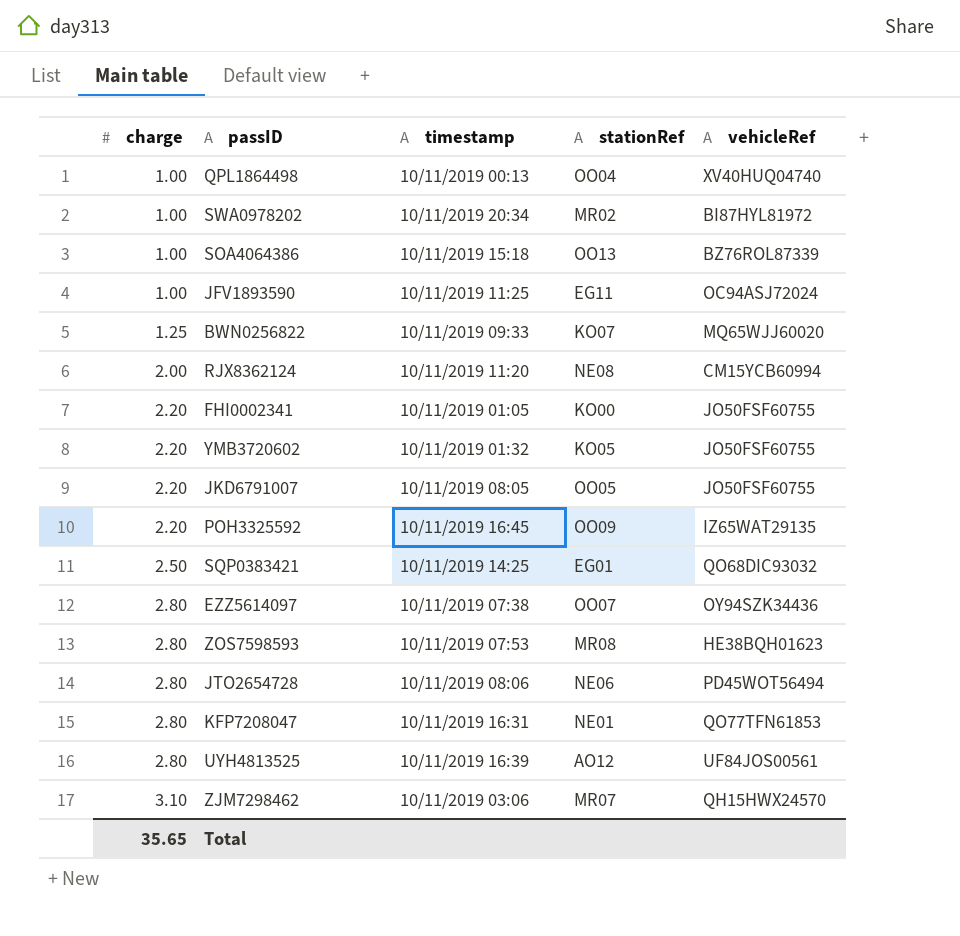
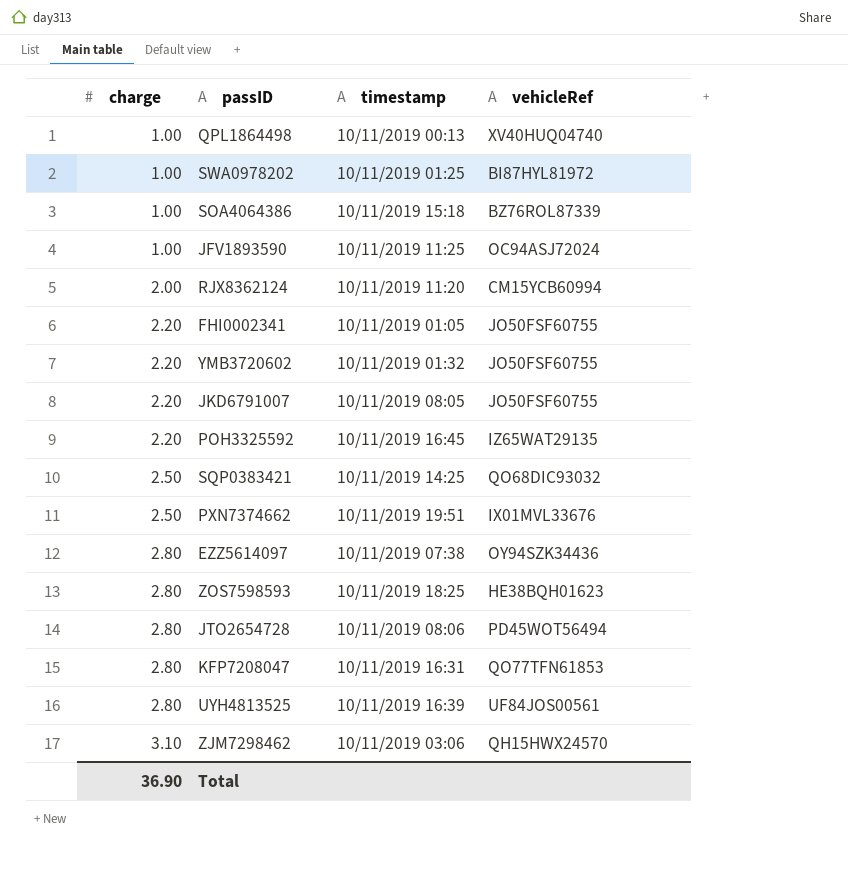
column stationRef | position: 4 -> none
row BWN0256822: 1.25 | 10/11/2019 09:33 | KO07 | MQ65WJJ60020 -> none
SWA0978202 | timestamp: 10/11/2019 20:34 -> 10/11/2019 01:25
row PXN7374662: none -> 2.50 | 10/11/2019 19:51 | IX01MVL33676
ZOS7598593 | timestamp: 10/11/2019 07:53 -> 10/11/2019 18:25
Total | charge: 35.65 -> 36.90

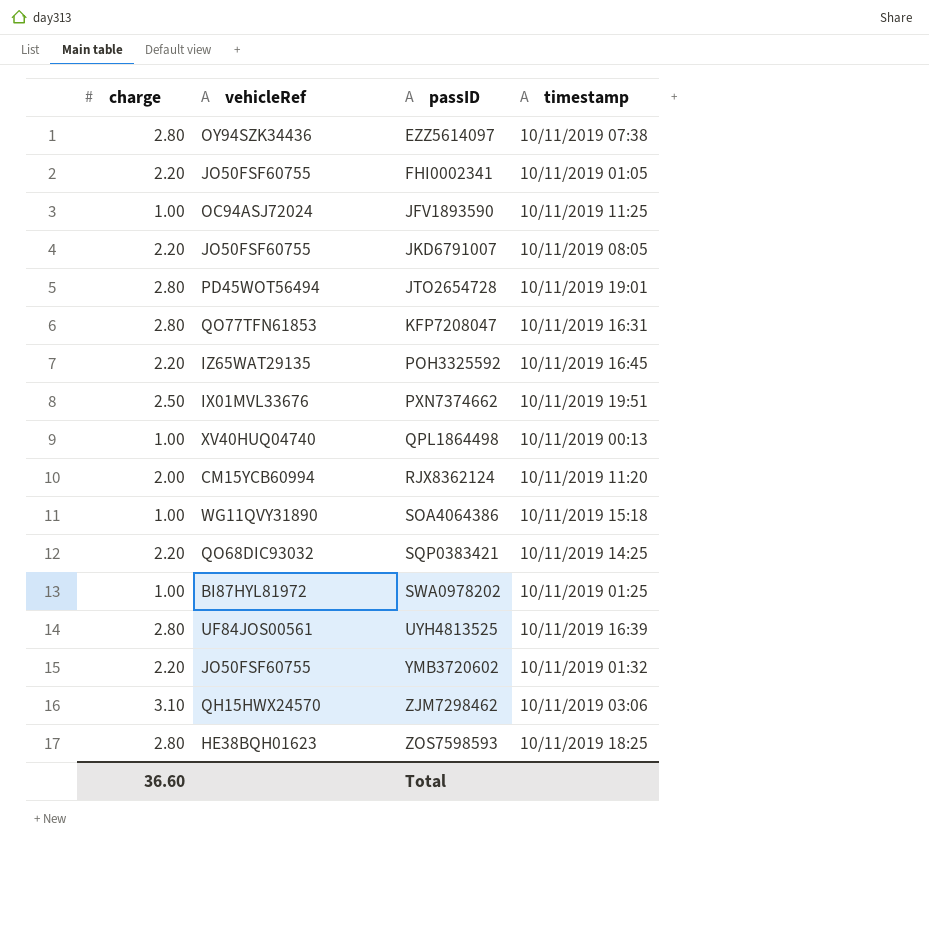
row order: charge ascending -> passID ascending
column vehicleRef | position: 4 -> 2
JTO2654728 | timestamp: 10/11/2019 08:06 -> 10/11/2019 19:01
SOA4064386 | vehicleRef: BZ76ROL87339 -> WG11QVY31890
SQP0383421 | charge: 2.50 -> 2.20
Total | charge: 36.90 -> 36.60

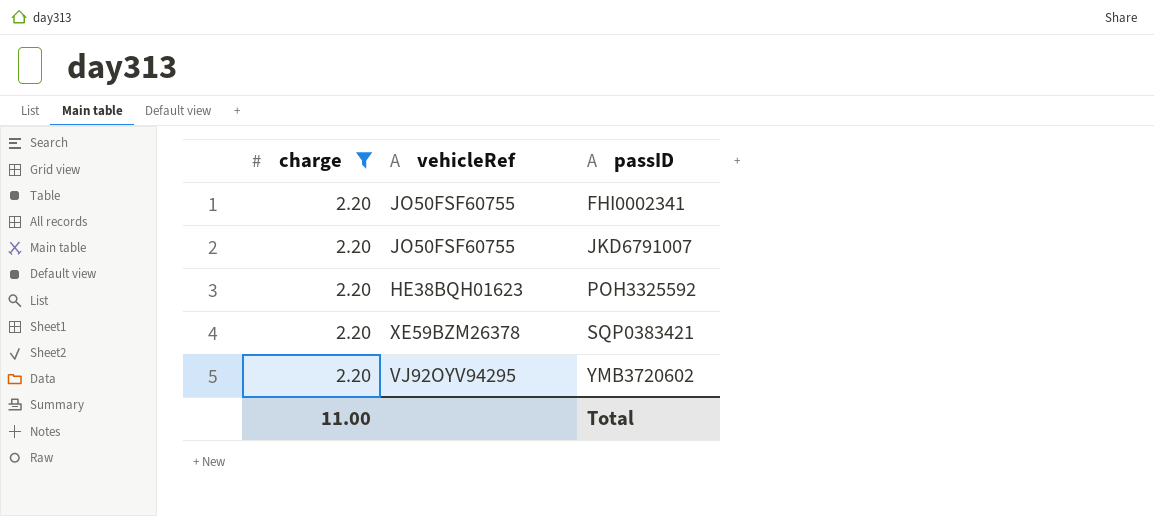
filter: none -> charge = 2.20
column timestamp | position: 4 -> none
POH3325592 | vehicleRef: IZ65WAT29135 -> HE38BQH01623
SQP0383421 | vehicleRef: QO68DIC93032 -> XE59BZM26378
YMB3720602 | vehicleRef: JO50FSF60755 -> VJ92OYV94295
Total | charge: 36.60 -> 11.00

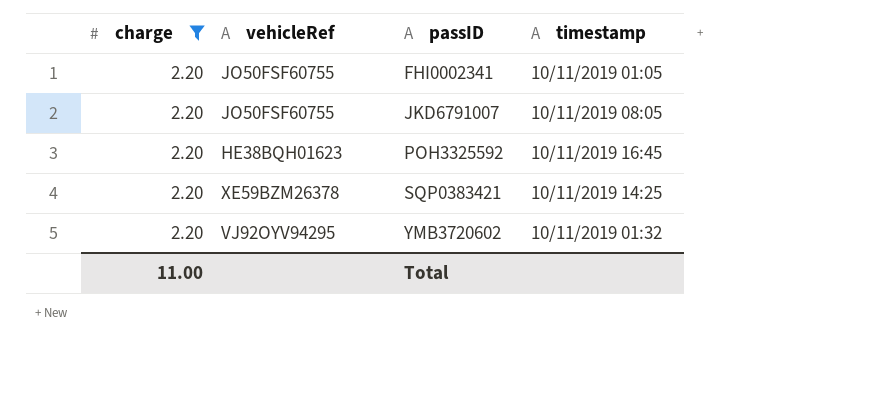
column timestamp | position: none -> 4

